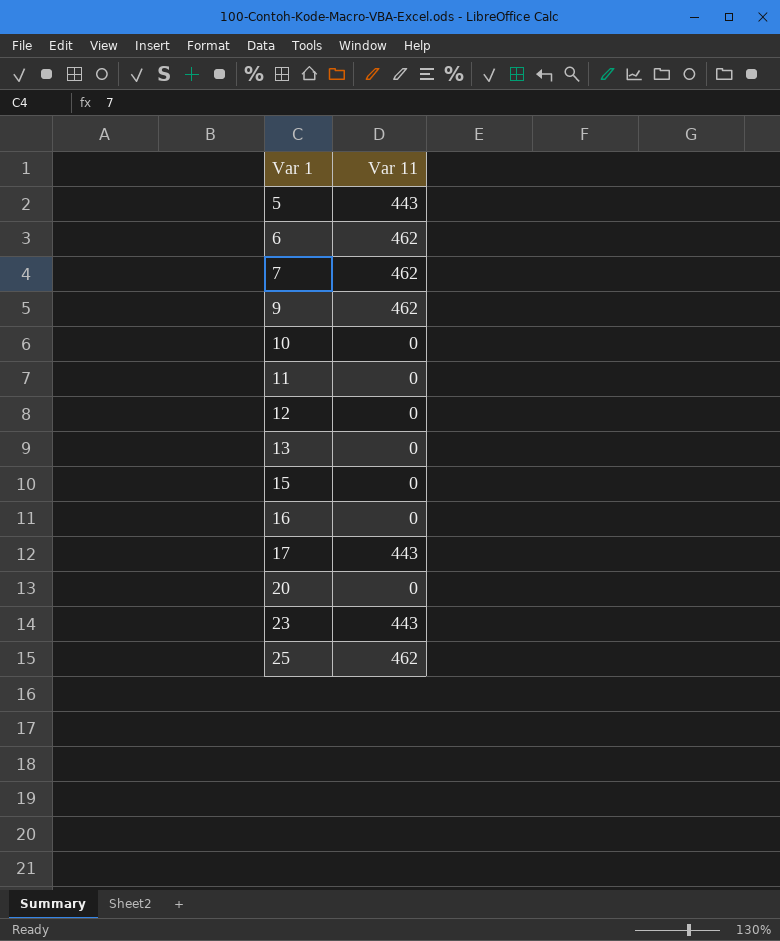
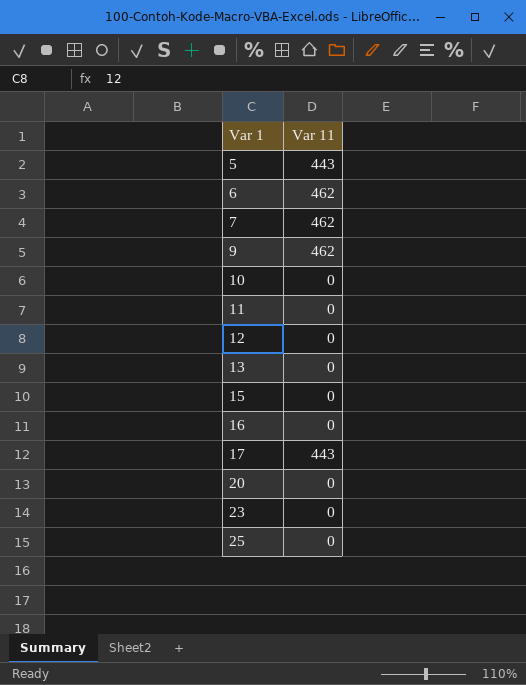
23 | Var 11: 443 -> 0
25 | Var 11: 462 -> 0

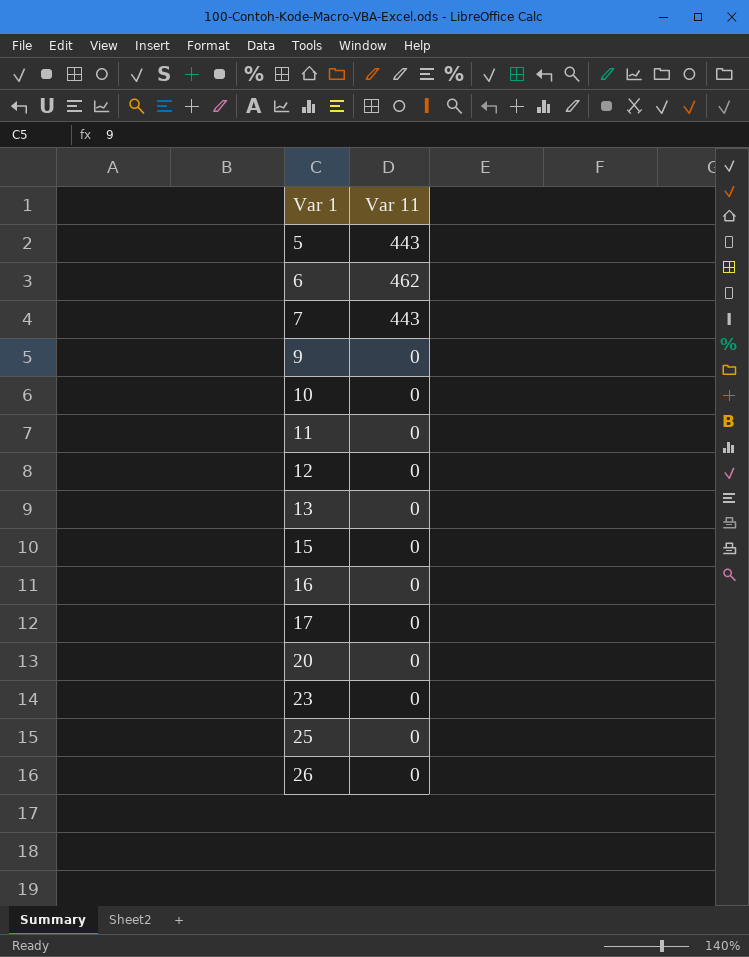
7 | Var 11: 462 -> 443
9 | Var 11: 462 -> 0
17 | Var 11: 443 -> 0
row 26: none -> 0

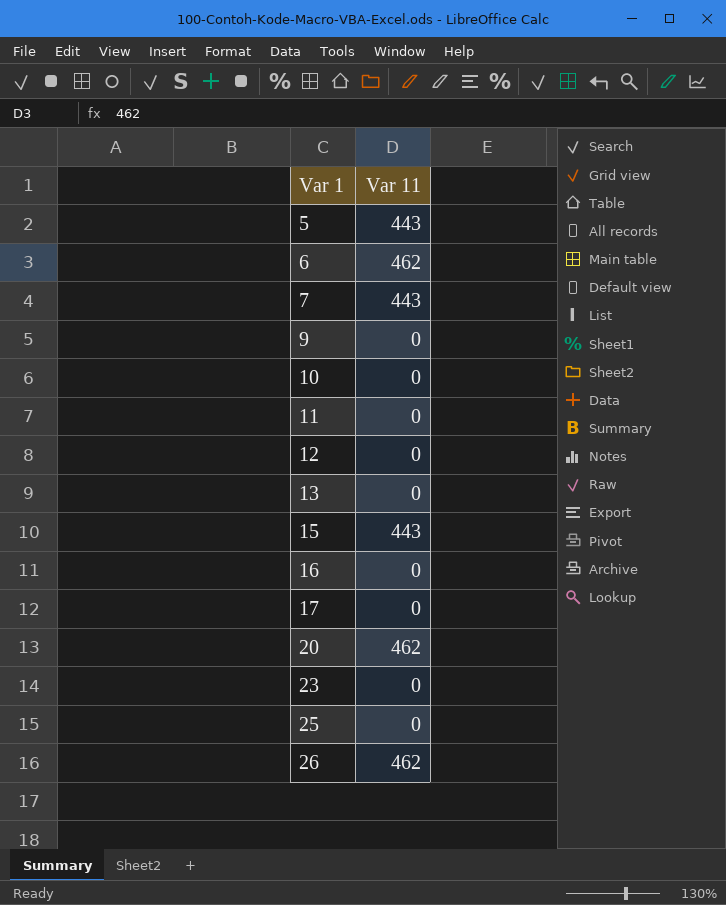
15 | Var 11: 0 -> 443
20 | Var 11: 0 -> 462
26 | Var 11: 0 -> 462

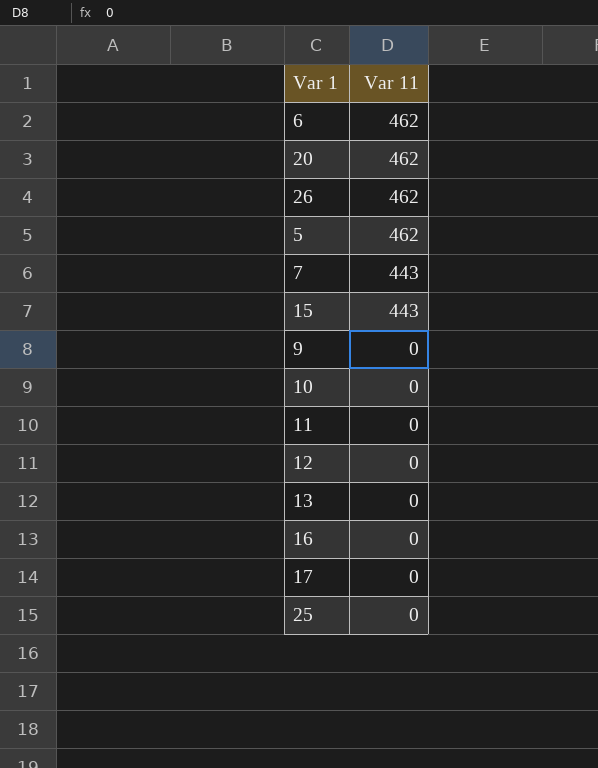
row order: Var 1 ascending -> Var 11 descending
row 23: 0 -> none
5 | Var 11: 443 -> 462

